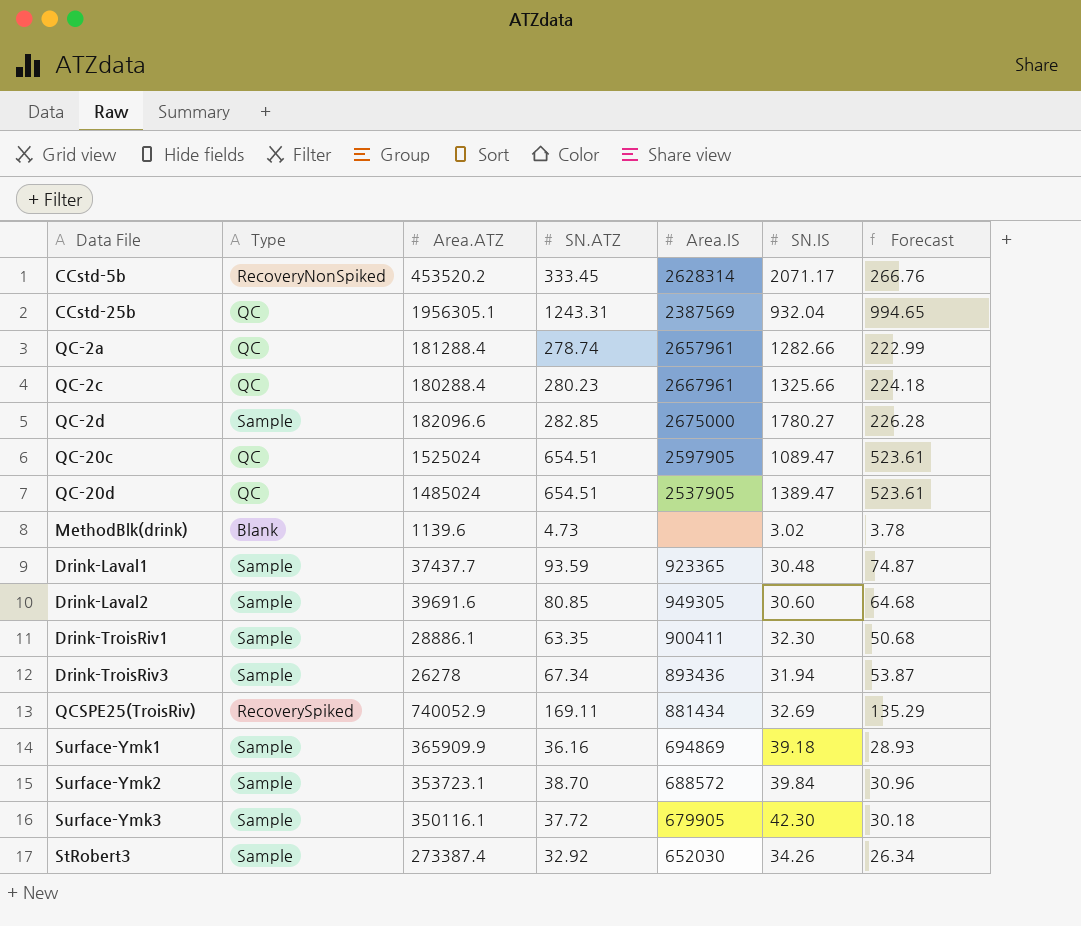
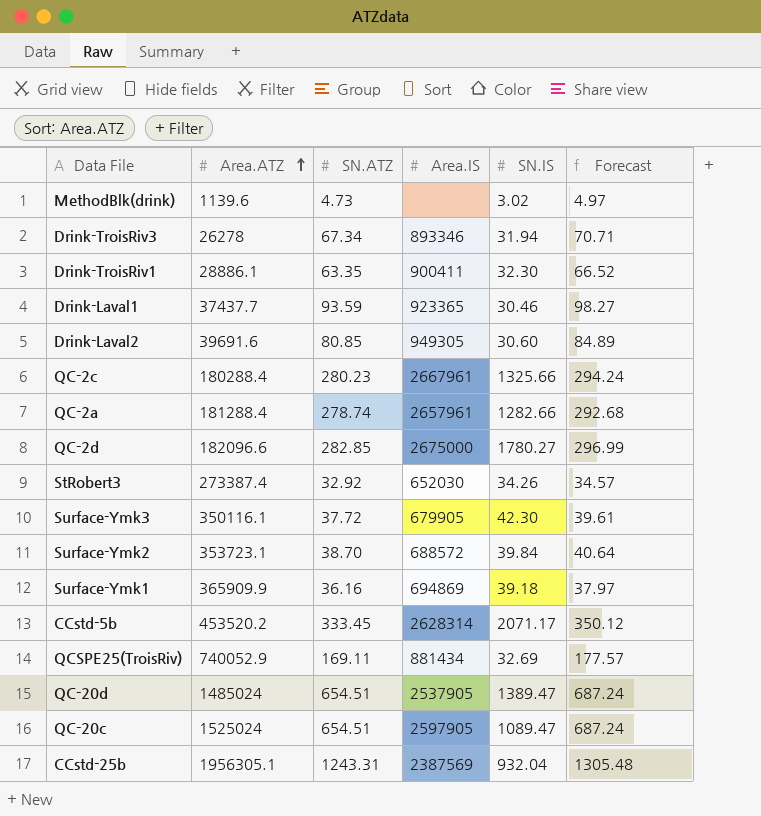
row order: none -> Area.ATZ ascending
column Type | position: 2 -> none
column Forecast | formula: [SN.ATZ] * 0.8 -> [SN.ATZ] * 1.05
Drink-TroisRiv3 | Area.IS: 893436 -> 893346
Drink-Laval1 | SN.IS: 30.48 -> 30.46

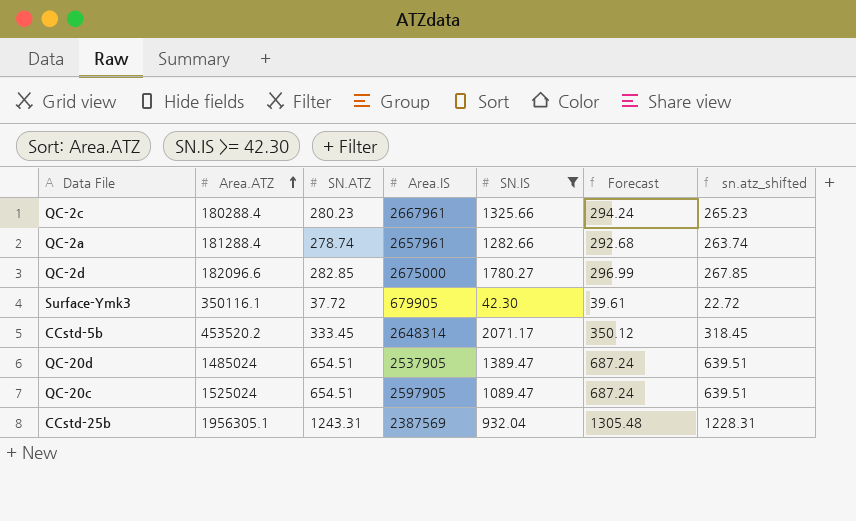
filter: none -> SN.IS >= 42.30
column sn.atz_shifted | formula: none -> [SN.ATZ] - 15
CCstd-5b | Area.IS: 2628314 -> 2648314

